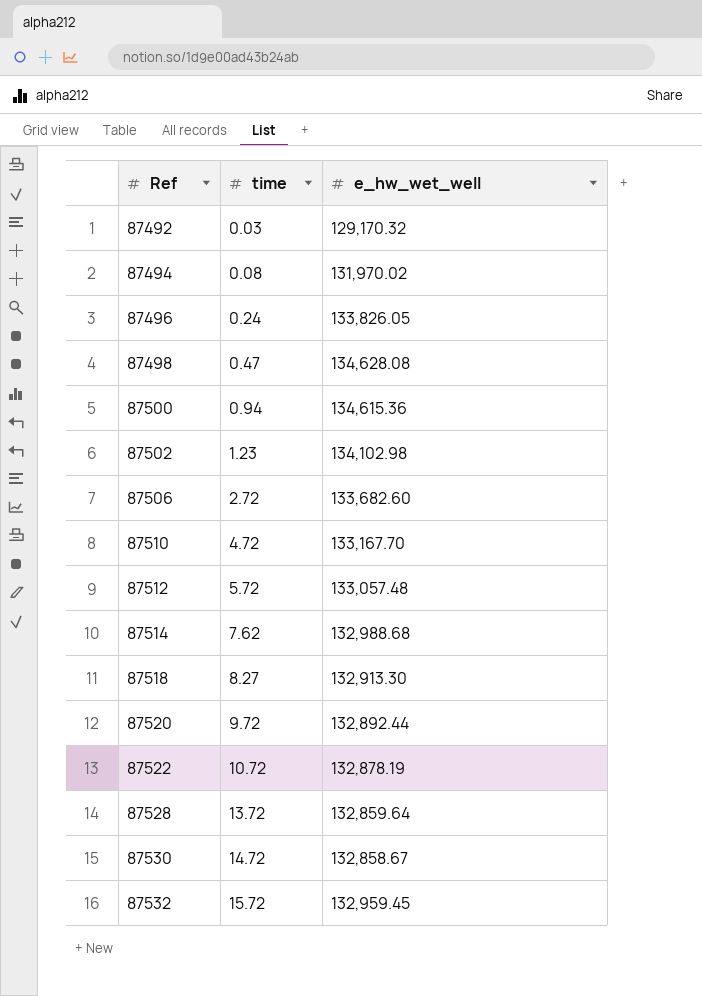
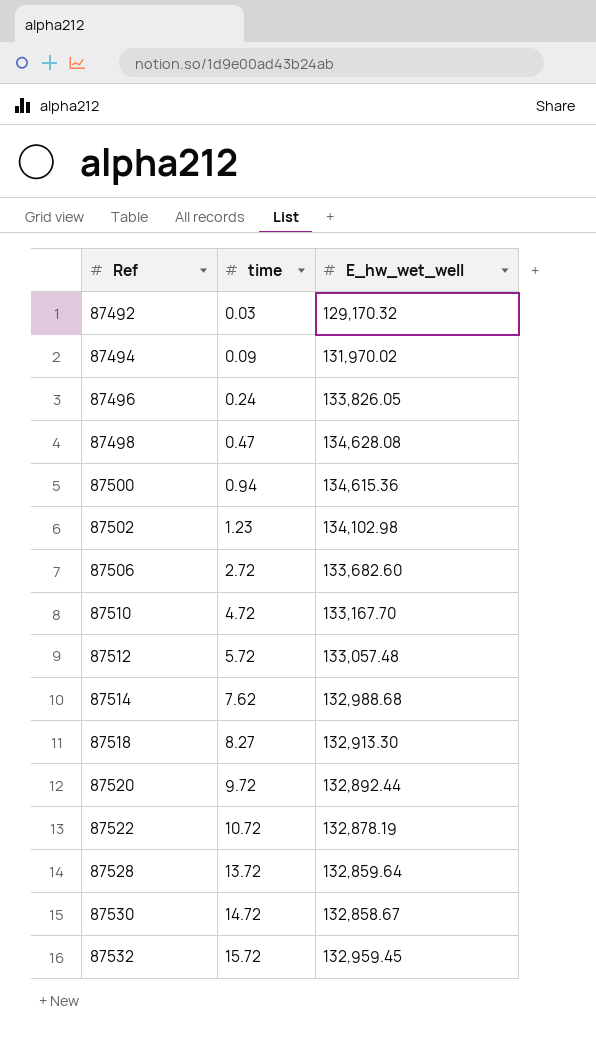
column name: e_hw_wet_well -> E_hw_wet_well
87494 | time: 0.08 -> 0.09

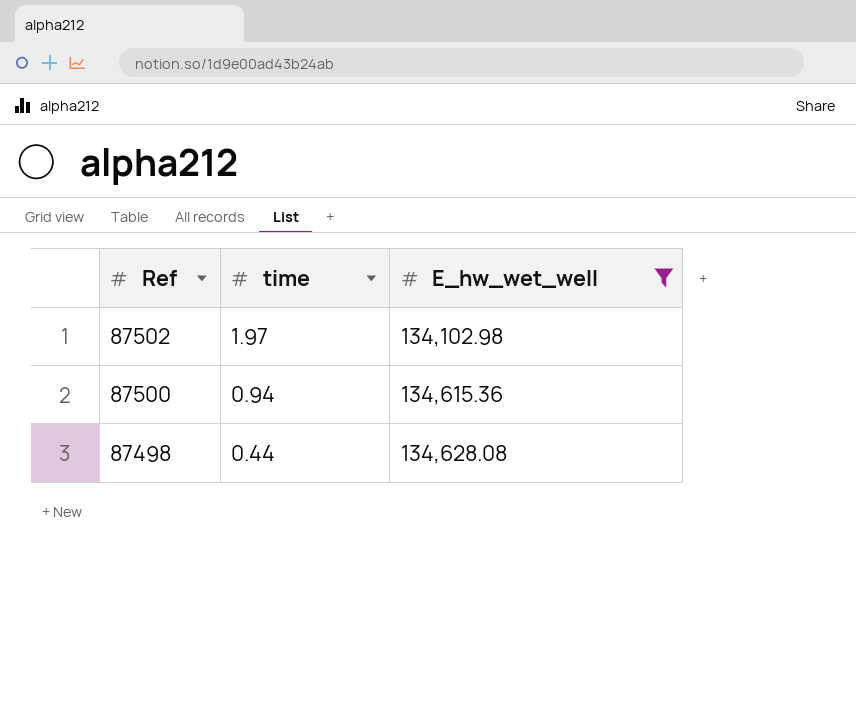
filter: none -> E_hw_wet_well >= 134,102.98
row order: Ref ascending -> Ref descending
87502 | time: 1.23 -> 1.97
87498 | time: 0.47 -> 0.44

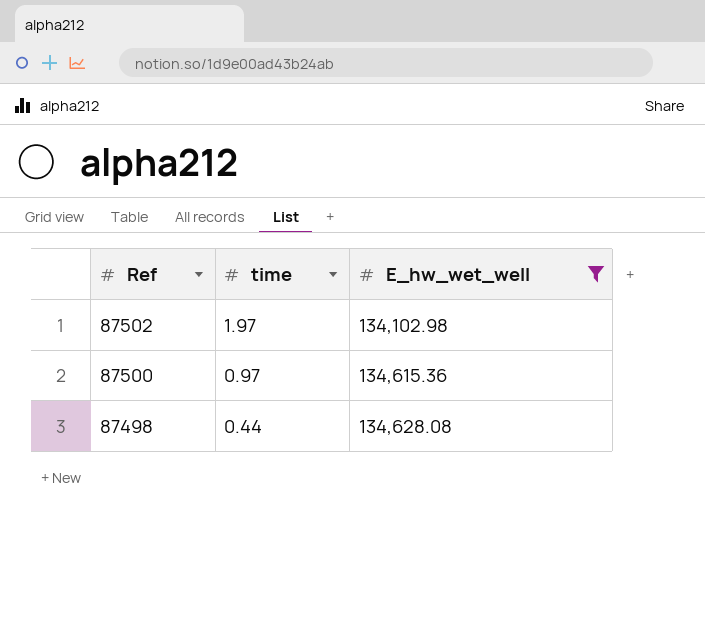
87500 | time: 0.94 -> 0.97

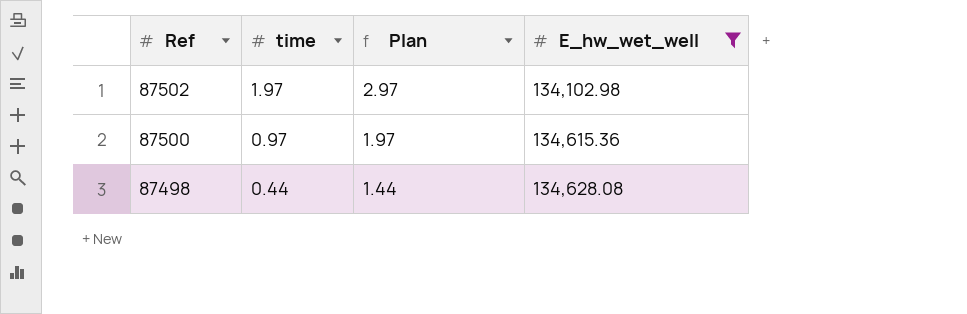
column Plan | formula: none -> [time] + 1

